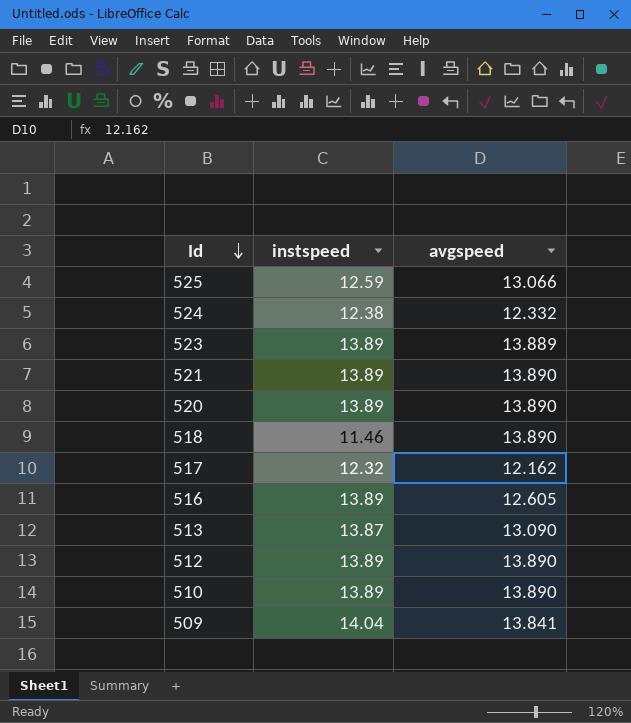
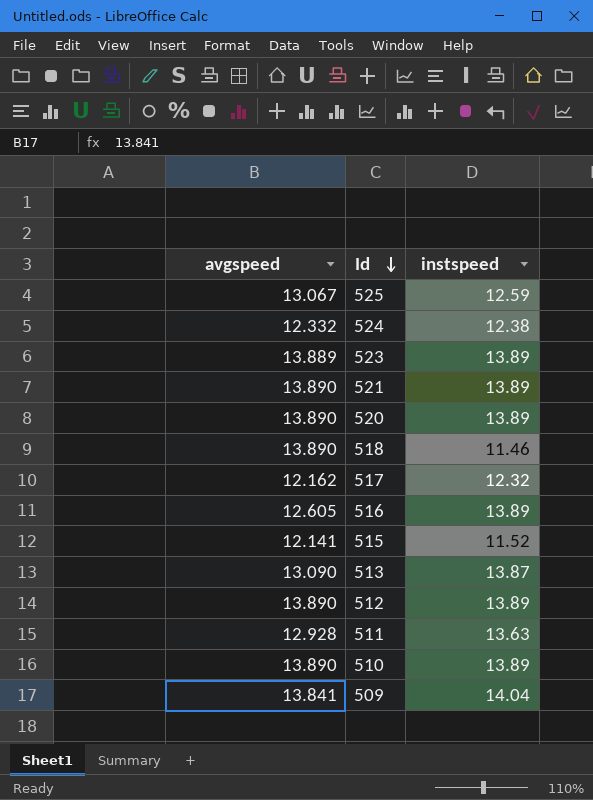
column avgspeed | position: 3 -> 1
525 | avgspeed: 13.066 -> 13.067
row 515: none -> 12.141 | 11.52
row 511: none -> 12.928 | 13.63

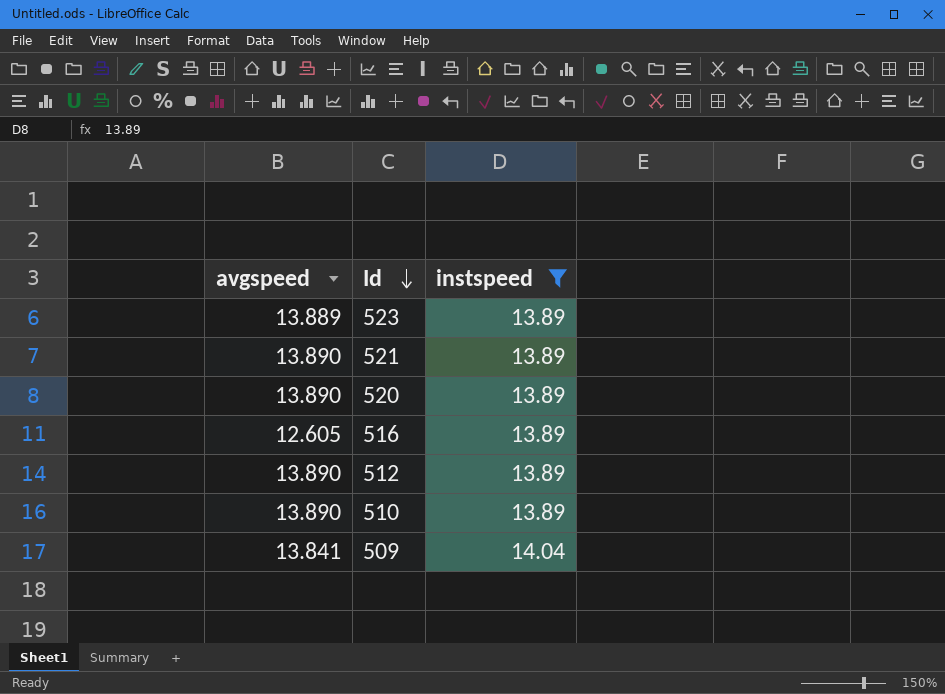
filter: none -> instspeed >= 13.89

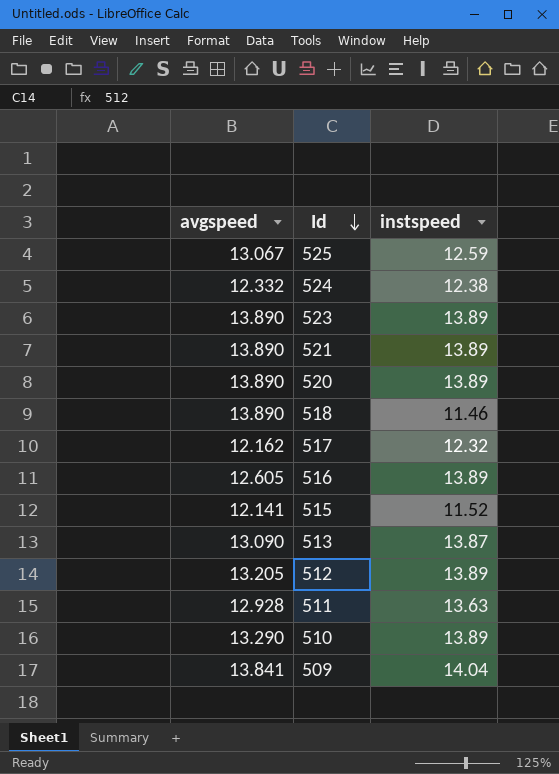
filter: instspeed >= 13.89 -> none
523 | avgspeed: 13.889 -> 13.890
512 | avgspeed: 13.890 -> 13.205
510 | avgspeed: 13.890 -> 13.290

